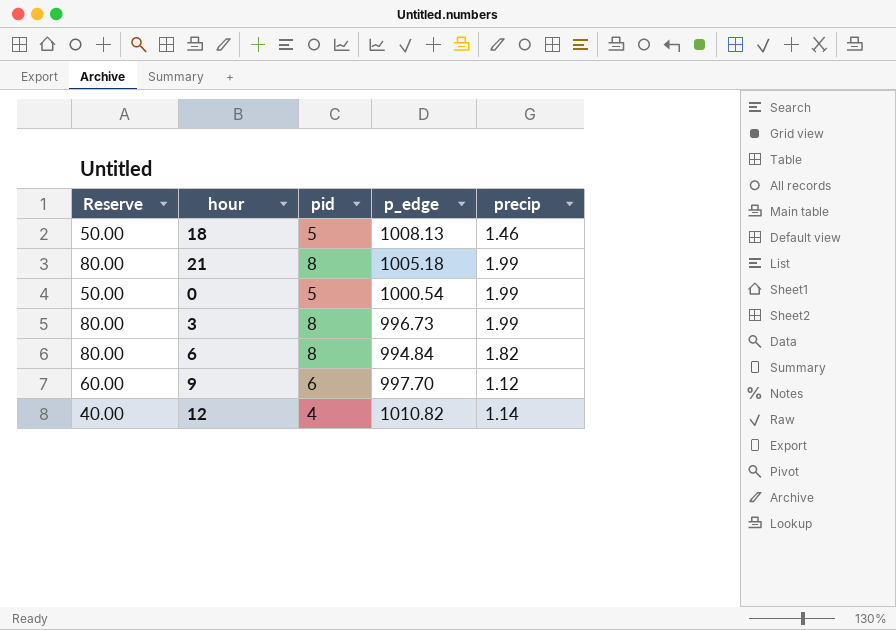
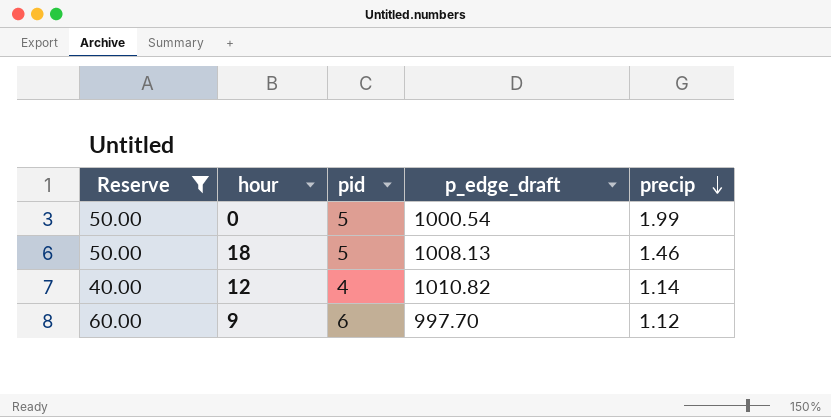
filter: none -> Reserve != 80.00
row order: none -> precip descending
column name: p_edge -> p_edge_draft

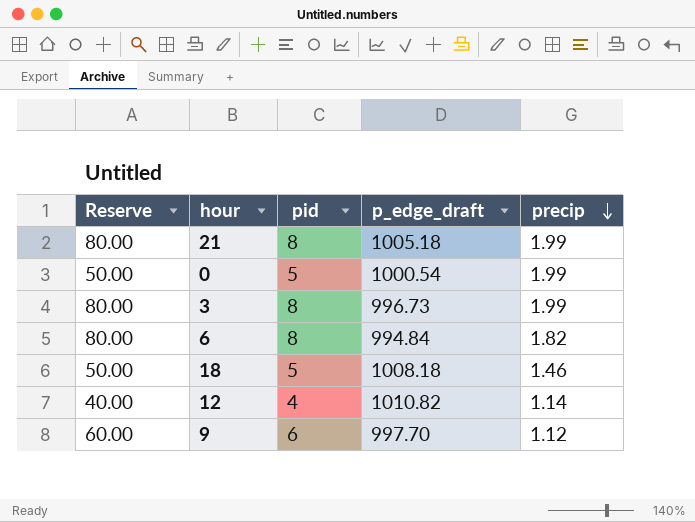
filter: Reserve != 80.00 -> none
18 | p_edge_draft: 1008.13 -> 1008.18

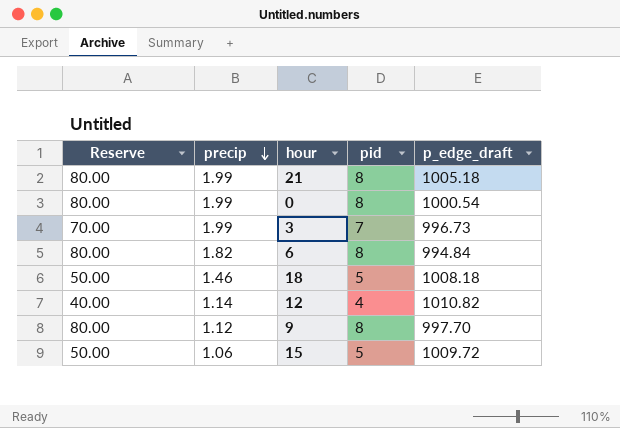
column precip | position: 5 -> 2
0 | Reserve: 50.00 -> 80.00
0 | pid: 5 -> 8
3 | Reserve: 80.00 -> 70.00
3 | pid: 8 -> 7
9 | Reserve: 60.00 -> 80.00
9 | pid: 6 -> 8
row 15: none -> 50.00 | 1.06 | 5 | 1009.72

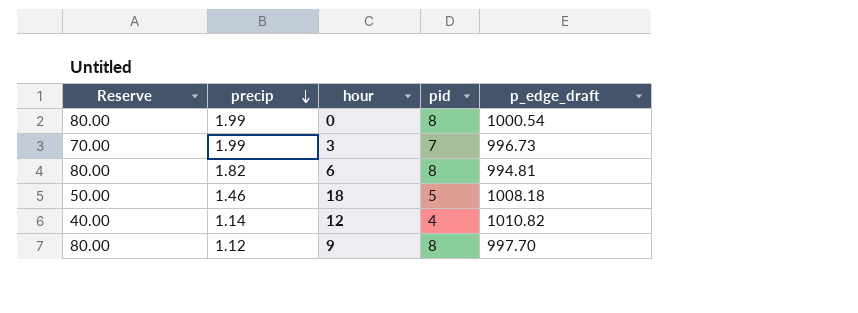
row 21: 80.00 | 1.99 | 8 | 1005.18 -> none
row 15: 50.00 | 1.06 | 5 | 1009.72 -> none
6 | p_edge_draft: 994.84 -> 994.81

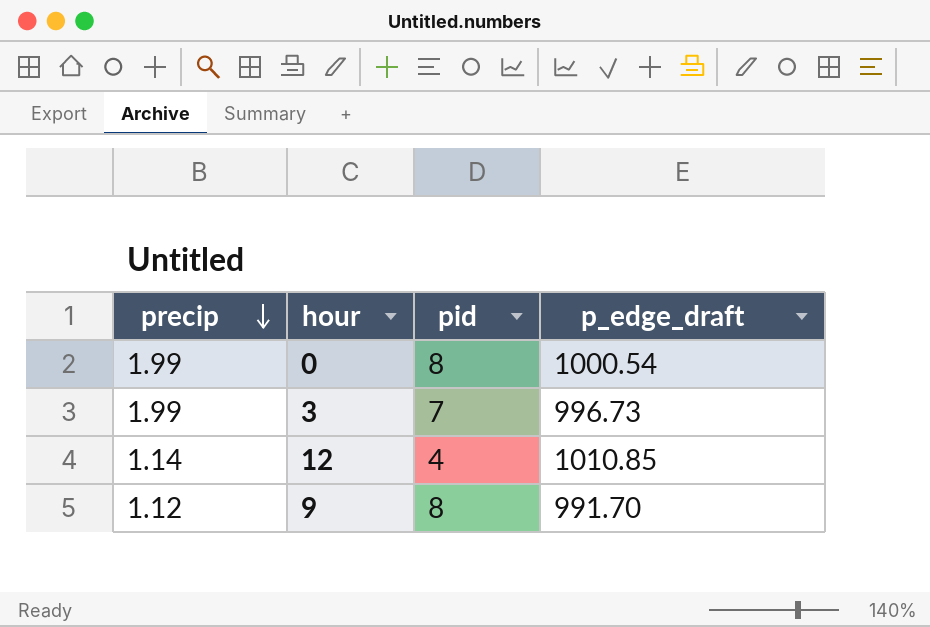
column Reserve | formula: [pid] * 10 -> none
row 6: 80.00 | 1.82 | 8 | 994.81 -> none
row 18: 50.00 | 1.46 | 5 | 1008.18 -> none
12 | p_edge_draft: 1010.82 -> 1010.85
9 | p_edge_draft: 997.70 -> 991.70

